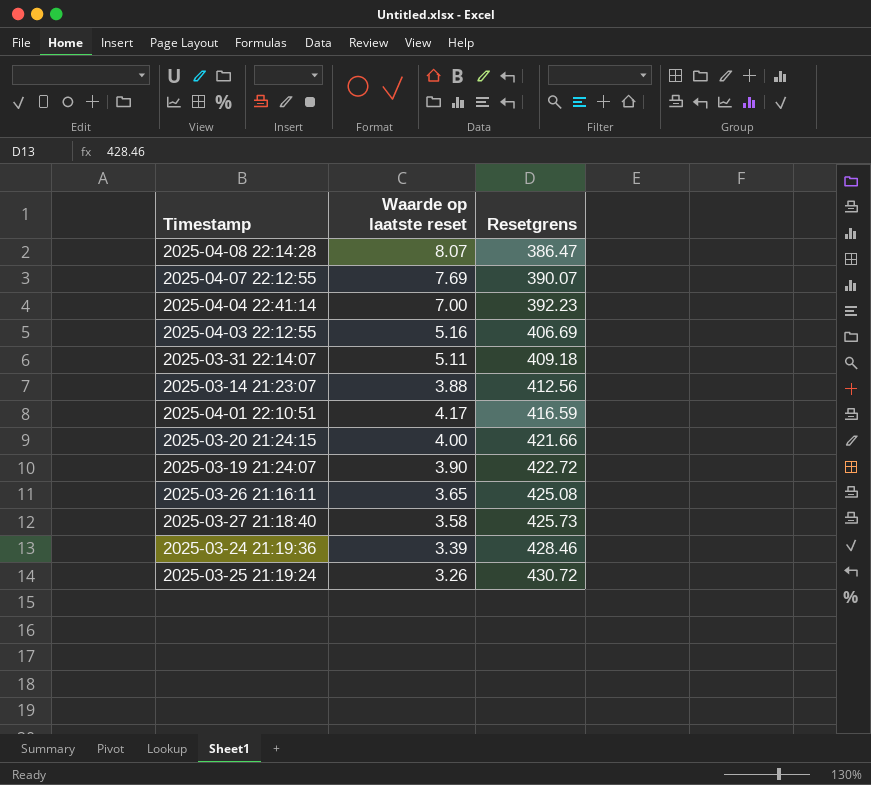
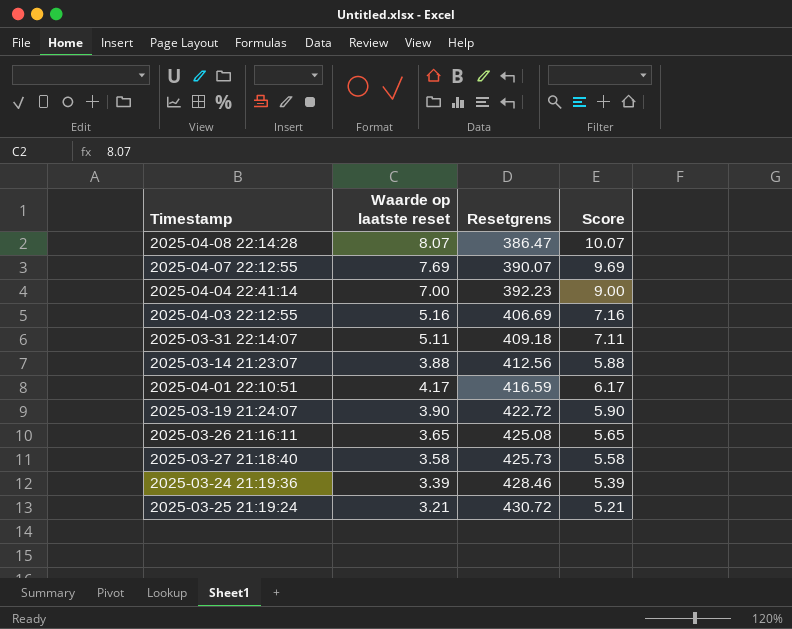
column Score | formula: none -> [Waarde op laatste reset] + 2
row 2025-03-20 21:24:15: 4.00 | 421.66 -> none
2025-03-25 21:19:24 | Waarde op laatste reset: 3.26 -> 3.21

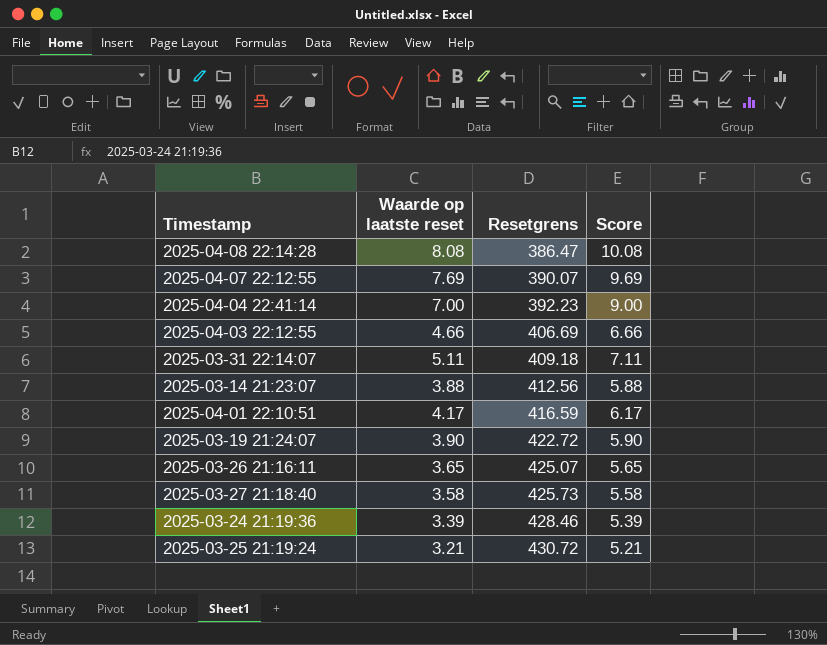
2025-04-08 22:14:28 | Waarde op laatste reset: 8.07 -> 8.08
2025-04-08 22:14:28 | Score: 10.07 -> 10.08
2025-04-03 22:12:55 | Waarde op laatste reset: 5.16 -> 4.66
2025-04-03 22:12:55 | Score: 7.16 -> 6.66
2025-03-26 21:16:11 | Resetgrens: 425.08 -> 425.07

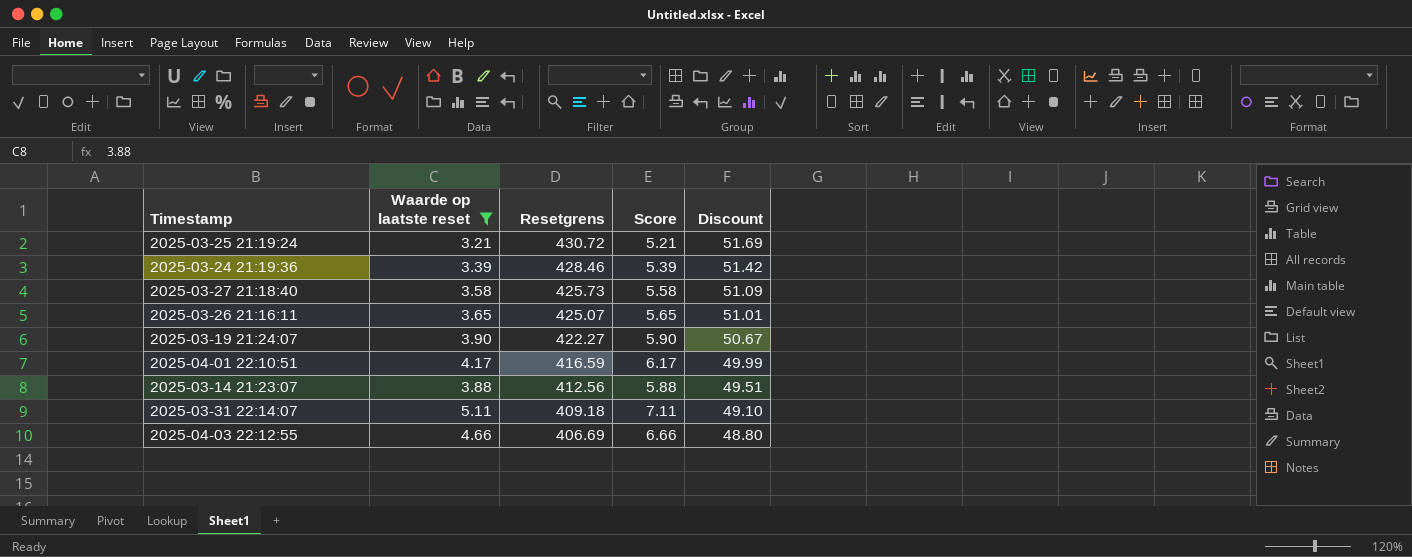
filter: none -> Waarde op laatste reset <= 5.11
row order: Resetgrens ascending -> Resetgrens descending
column Discount | formula: none -> [Resetgrens] * 0.12
2025-03-19 21:24:07 | Resetgrens: 422.72 -> 422.27

